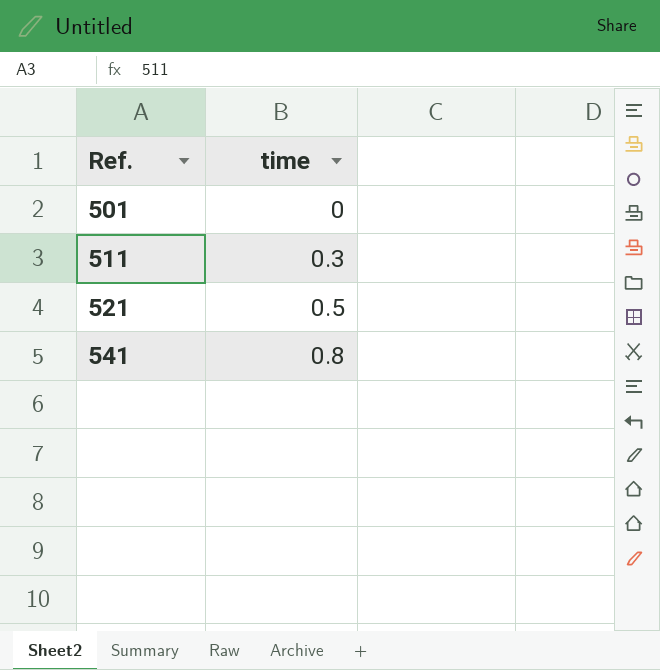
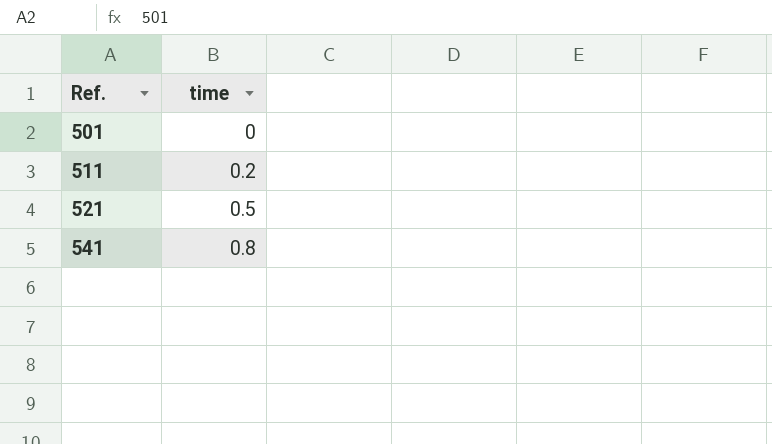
511 | time: 0.3 -> 0.2

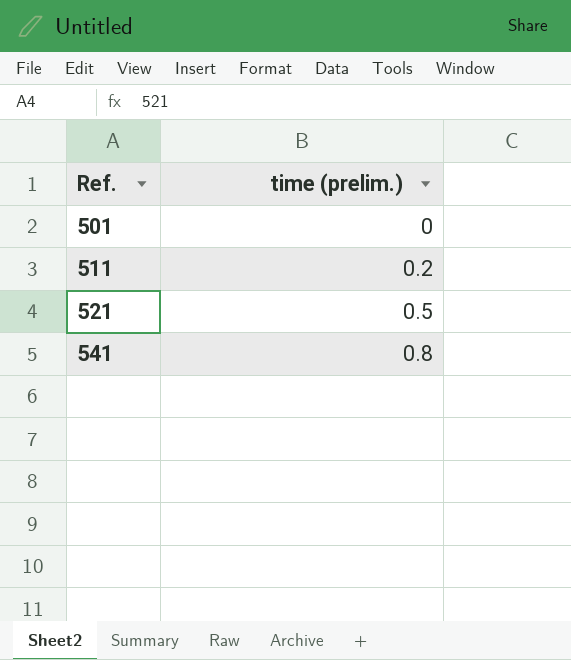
column name: time -> time (prelim.)

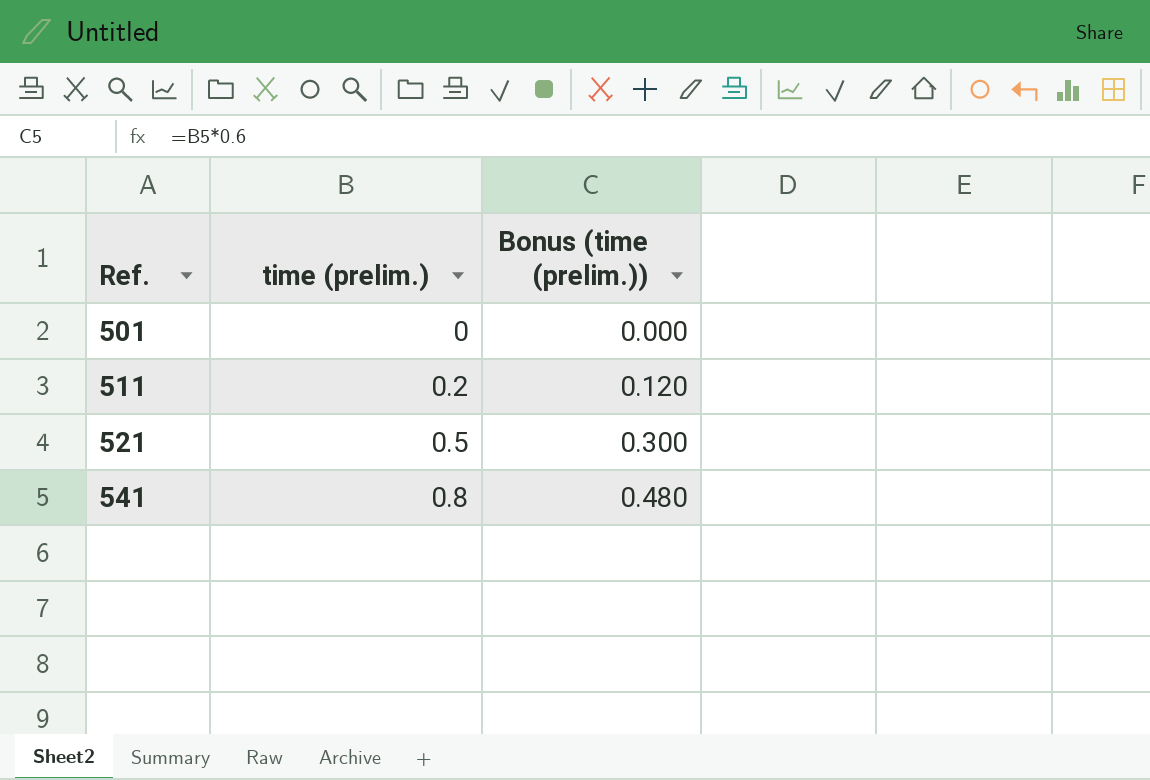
column Bonus (time (prelim.)) | formula: none -> [time (prelim.)] * 0.6

